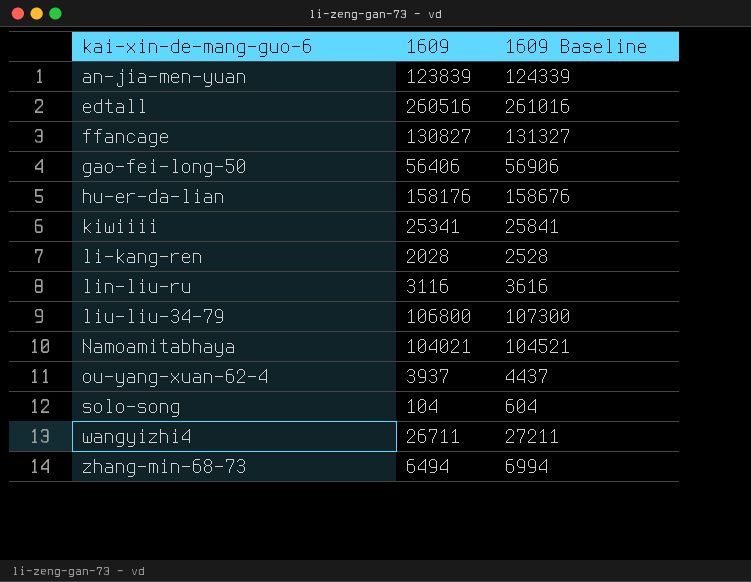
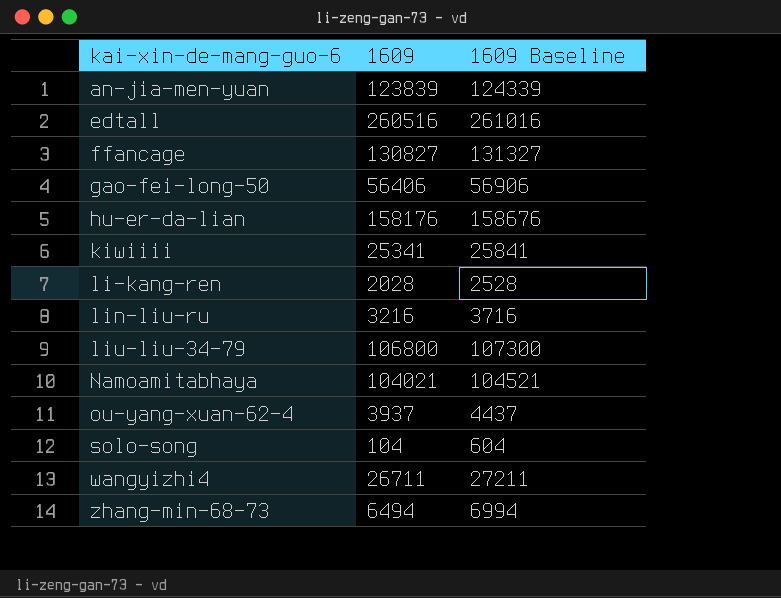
lin-liu-ru | 1609: 3116 -> 3216
lin-liu-ru | 1609 Baseline: 3616 -> 3716

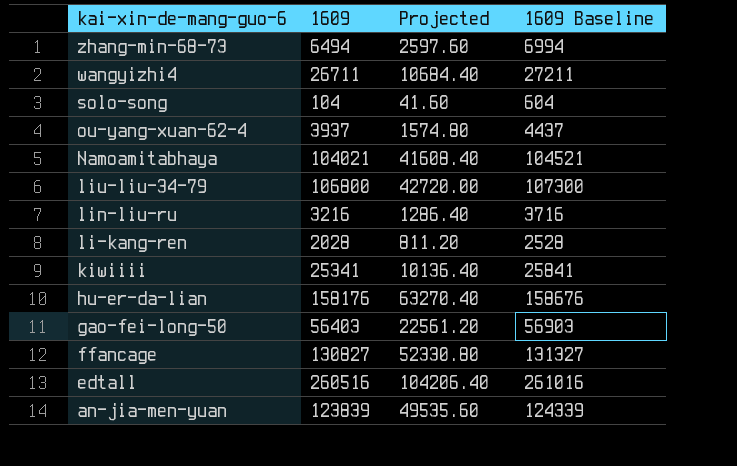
row order: kai-xin-de-mang-guo-6 ascending -> kai-xin-de-mang-guo-6 descending
column Projected | formula: none -> [1609] * 0.4
gao-fei-long-50 | 1609: 56406 -> 56403
gao-fei-long-50 | 1609 Baseline: 56906 -> 56903

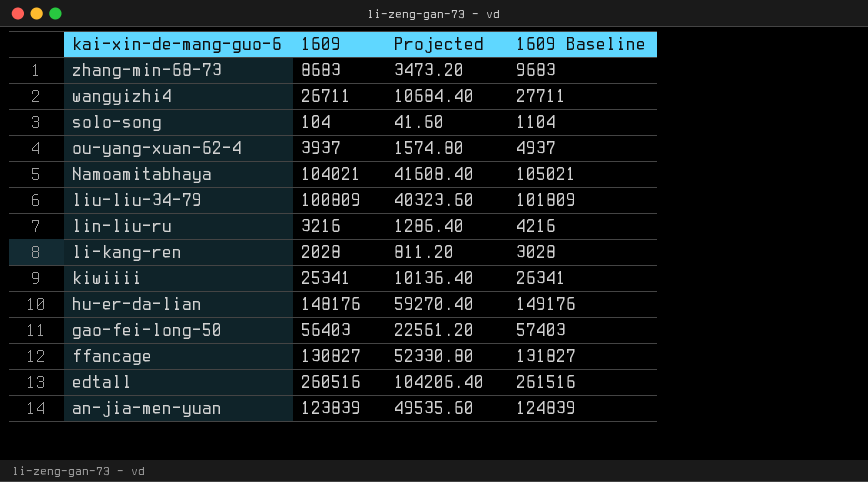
column 1609 Baseline | formula: [1609] + 500 -> [1609] + 1000
zhang-min-68-73 | 1609: 6494 -> 8683
zhang-min-68-73 | Projected: 2597.60 -> 3473.20
liu-liu-34-79 | 1609: 106800 -> 100809
liu-liu-34-79 | Projected: 42720.00 -> 40323.60
hu-er-da-lian | 1609: 158176 -> 148176
hu-er-da-lian | Projected: 63270.40 -> 59270.40

